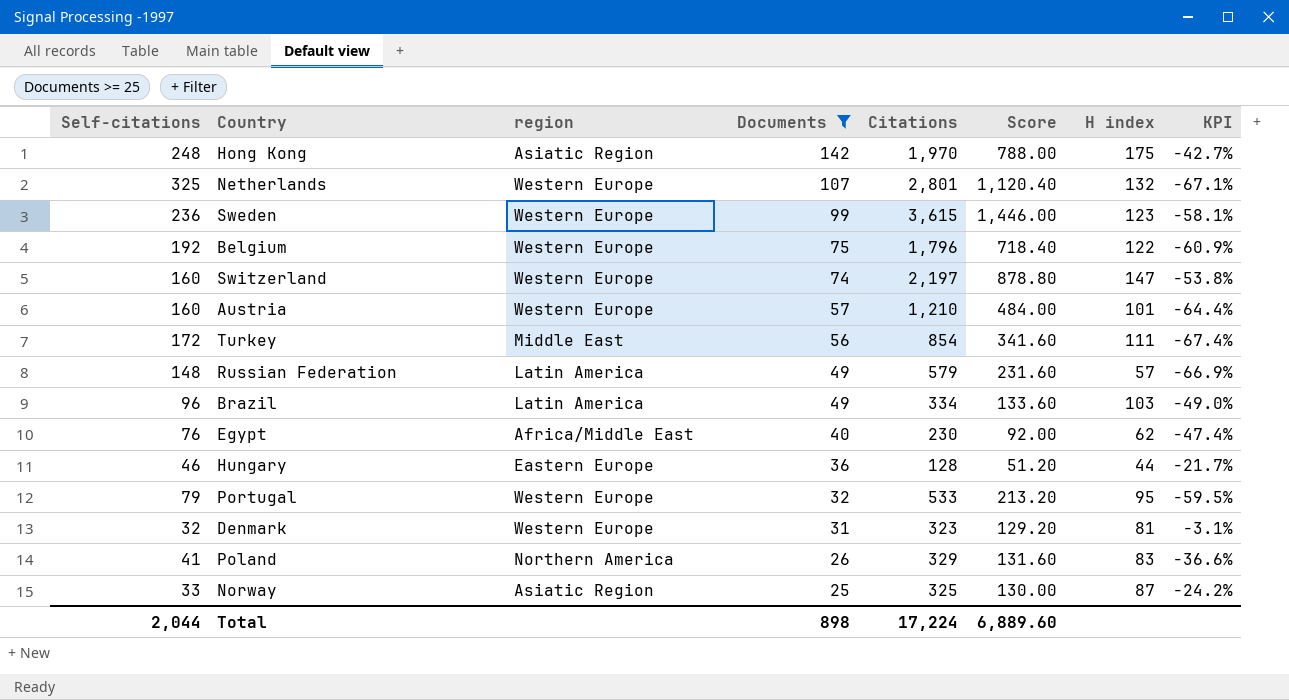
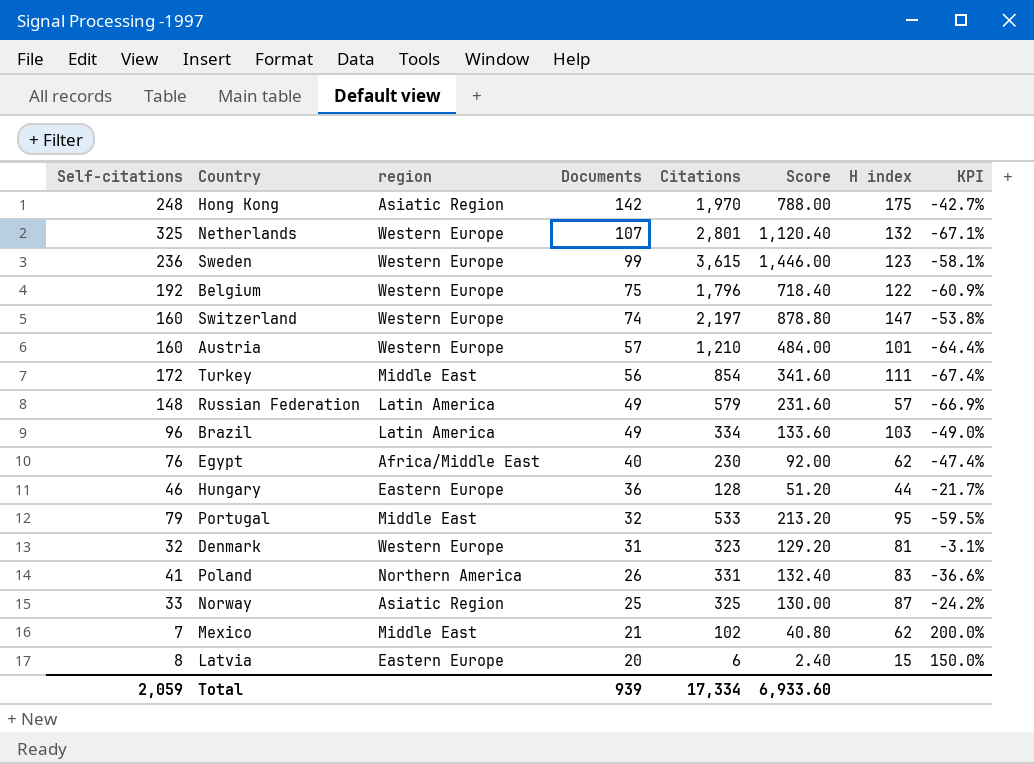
filter: Documents >= 25 -> none
Portugal | region: Western Europe -> Middle East
Poland | Citations: 329 -> 331
Poland | Score: 131.60 -> 132.40
Total | Self-citations: 2,044 -> 2,059
Total | Documents: 898 -> 939
Total | Citations: 17,224 -> 17,334
Total | Score: 6,889.60 -> 6,933.60

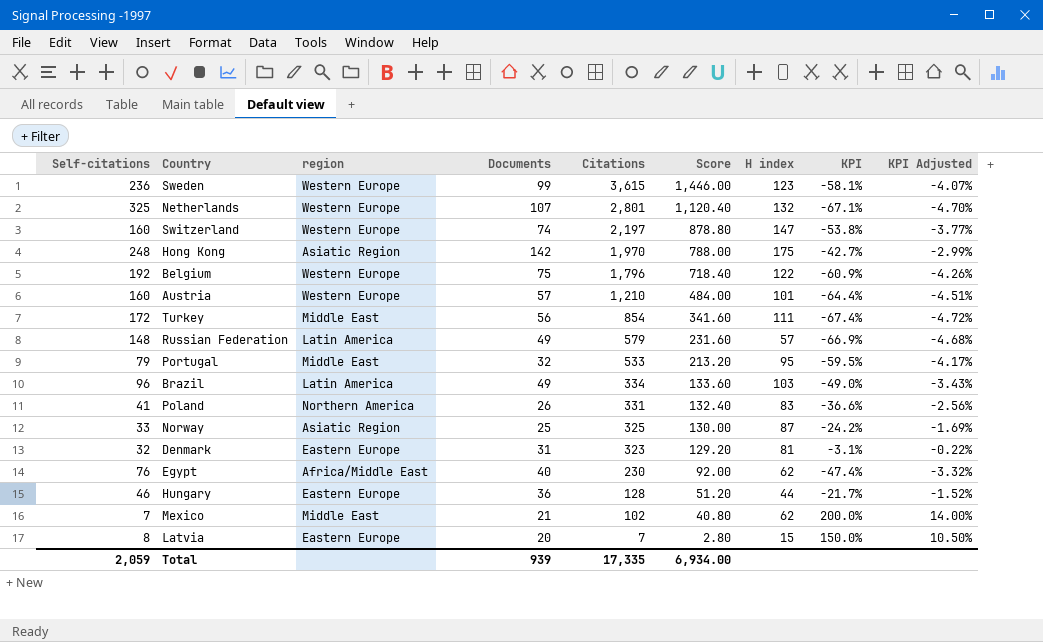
row order: Documents descending -> Citations descending
column KPI Adjusted | formula: none -> [KPI] * 0.07
Denmark | region: Western Europe -> Eastern Europe
Latvia | Citations: 6 -> 7
Latvia | Score: 2.40 -> 2.80
Total | Citations: 17,334 -> 17,335
Total | Score: 6,933.60 -> 6,934.00

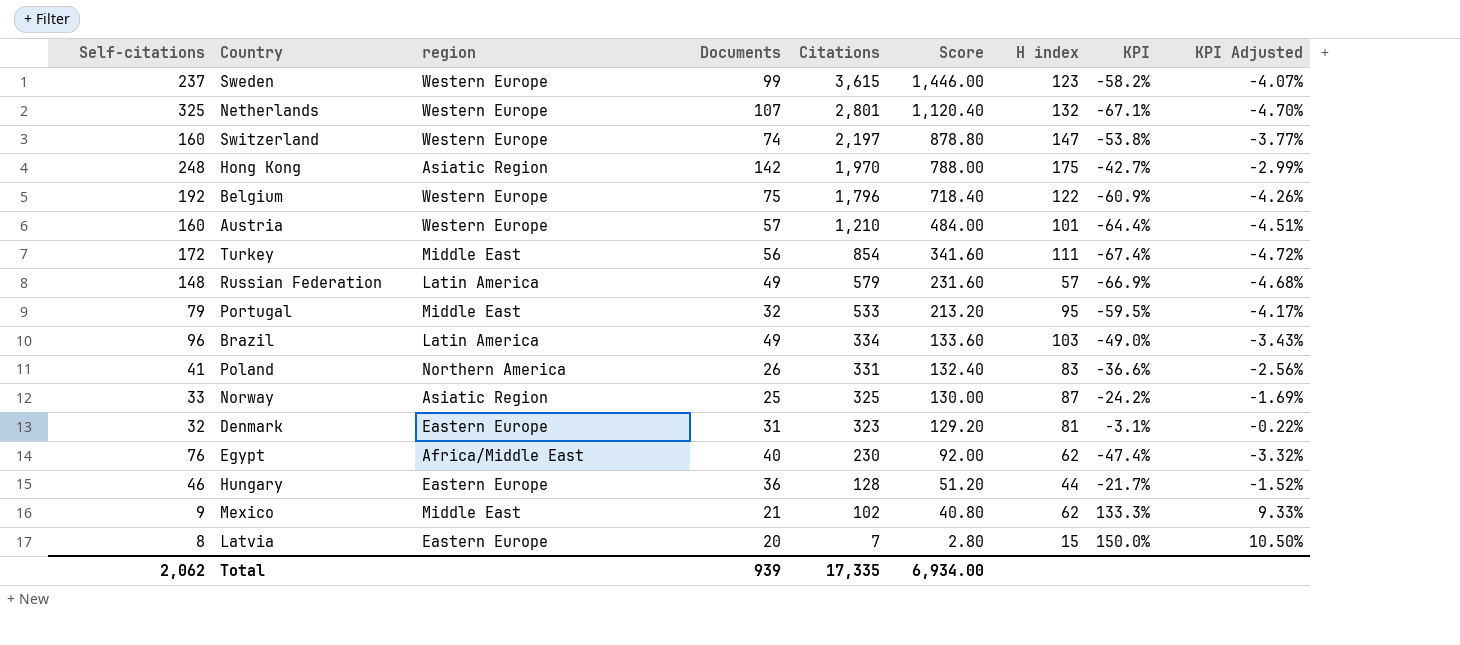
Sweden | Self-citations: 236 -> 237
Sweden | KPI: -58.1% -> -58.2%
Mexico | Self-citations: 7 -> 9
Mexico | KPI: 200.0% -> 133.3%
Mexico | KPI Adjusted: 14.00% -> 9.33%
Total | Self-citations: 2,059 -> 2,062

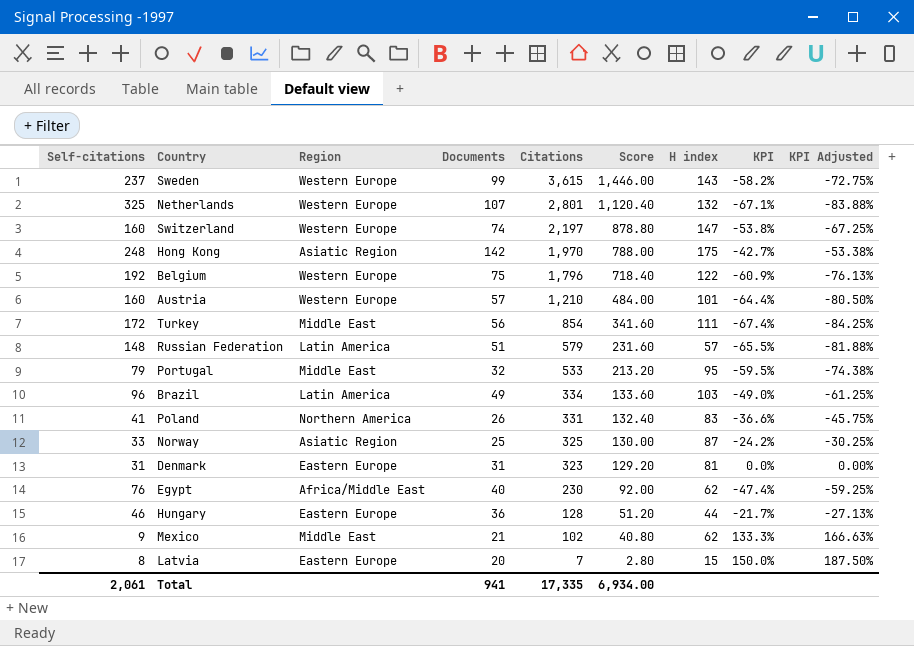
column name: region -> Region
column KPI Adjusted | formula: [KPI] * 0.07 -> [KPI] * 1.25
Sweden | H index: 123 -> 143
Russian Federation | Documents: 49 -> 51
Russian Federation | KPI: -66.9% -> -65.5%
Denmark | Self-citations: 32 -> 31
Denmark | KPI: -3.1% -> 0.0%
Total | Self-citations: 2,062 -> 2,061
Total | Documents: 939 -> 941

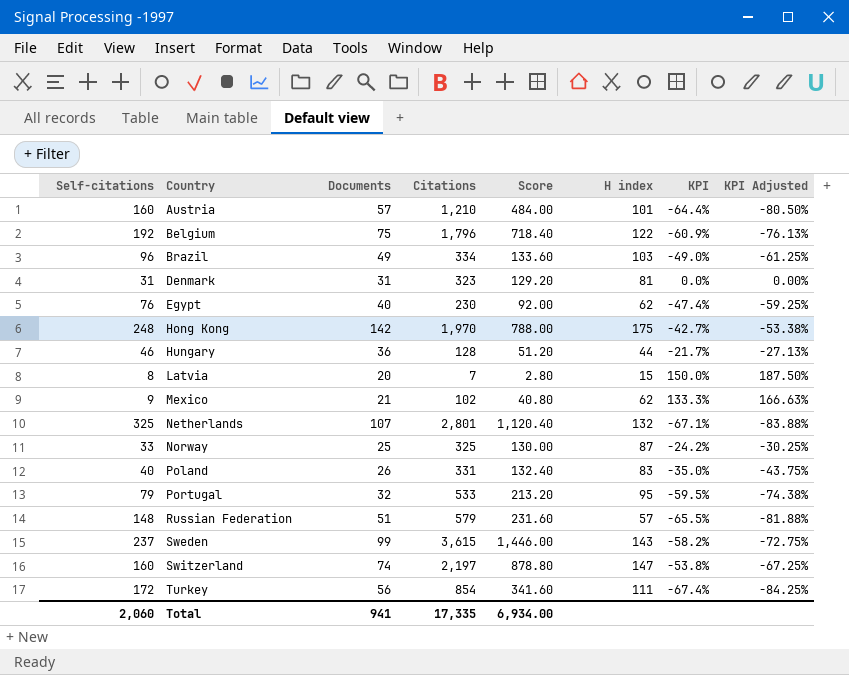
row order: Citations descending -> Country ascending
column Region | position: 3 -> none
Poland | Self-citations: 41 -> 40
Poland | KPI: -36.6% -> -35.0%
Poland | KPI Adjusted: -45.75% -> -43.75%
Total | Self-citations: 2,061 -> 2,060

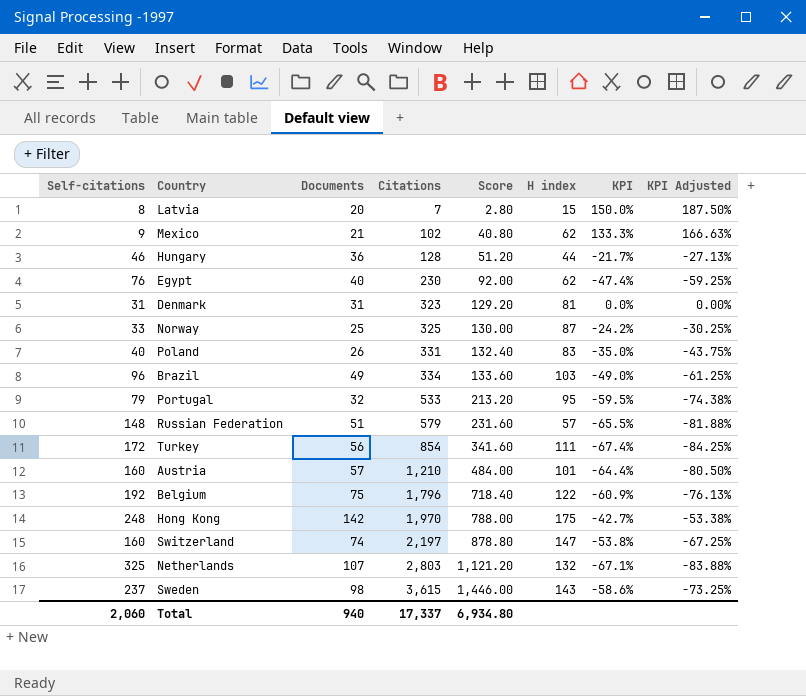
row order: Country ascending -> Citations ascending
Netherlands | Citations: 2,801 -> 2,803
Netherlands | Score: 1,120.40 -> 1,121.20
Sweden | Documents: 99 -> 98
Sweden | KPI: -58.2% -> -58.6%
Sweden | KPI Adjusted: -72.75% -> -73.25%
Total | Documents: 941 -> 940
Total | Citations: 17,335 -> 17,337
Total | Score: 6,934.00 -> 6,934.80

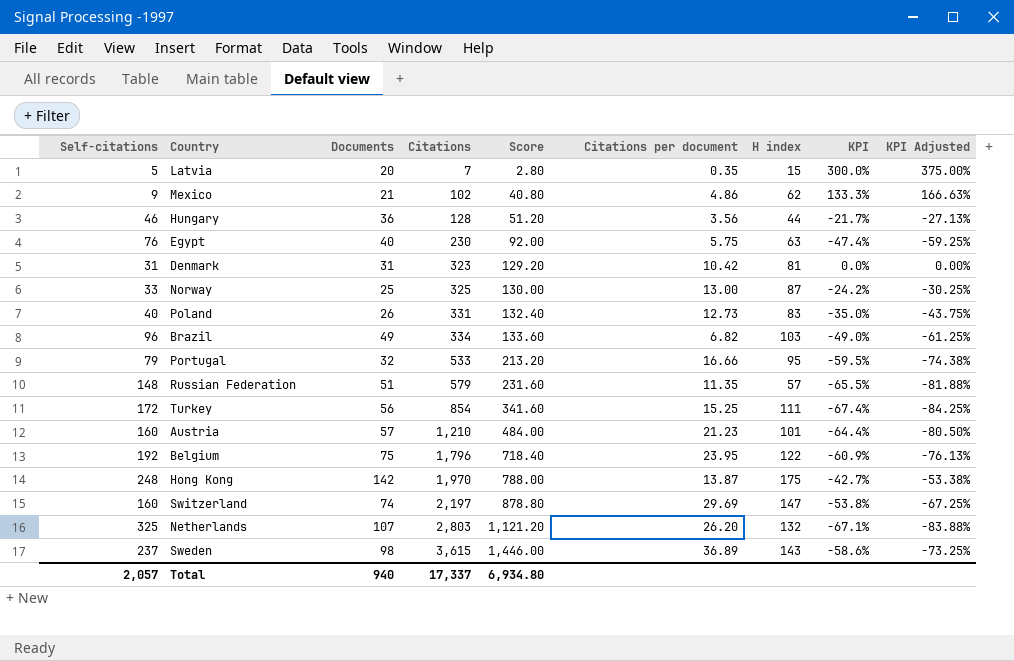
column Citations per document | formula: none -> [Citations] / [Documents]
Latvia | Self-citations: 8 -> 5
Latvia | KPI: 150.0% -> 300.0%
Latvia | KPI Adjusted: 187.50% -> 375.00%
Egypt | H index: 62 -> 63
Total | Self-citations: 2,060 -> 2,057

